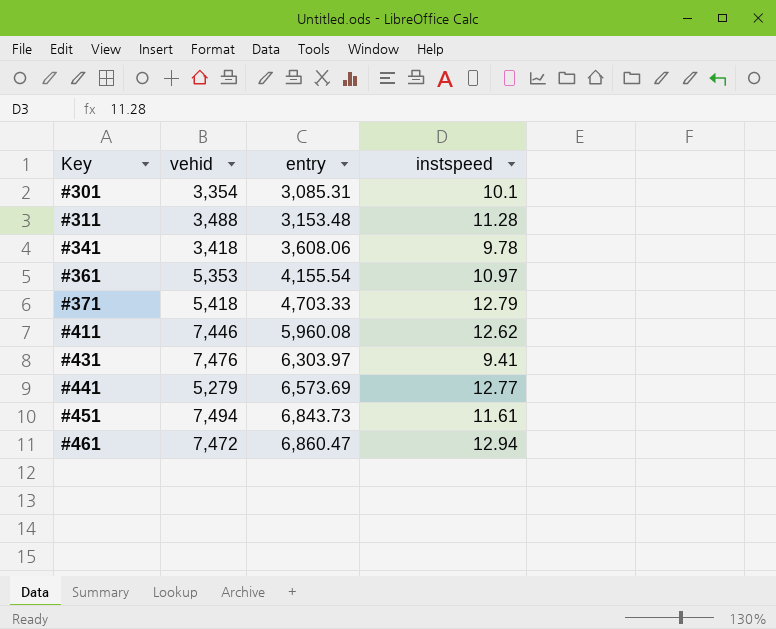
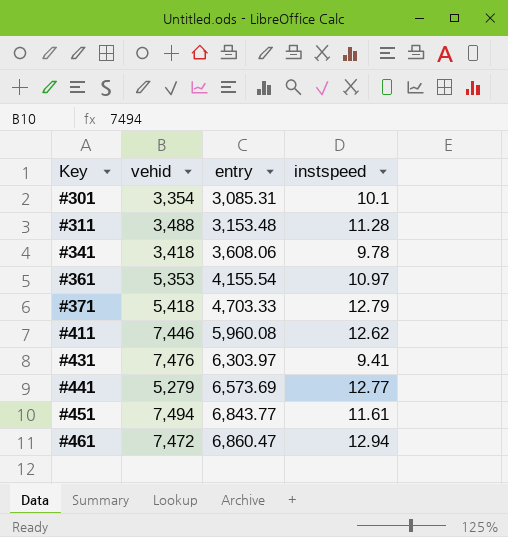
#451 | entry: 6,843.73 -> 6,843.77

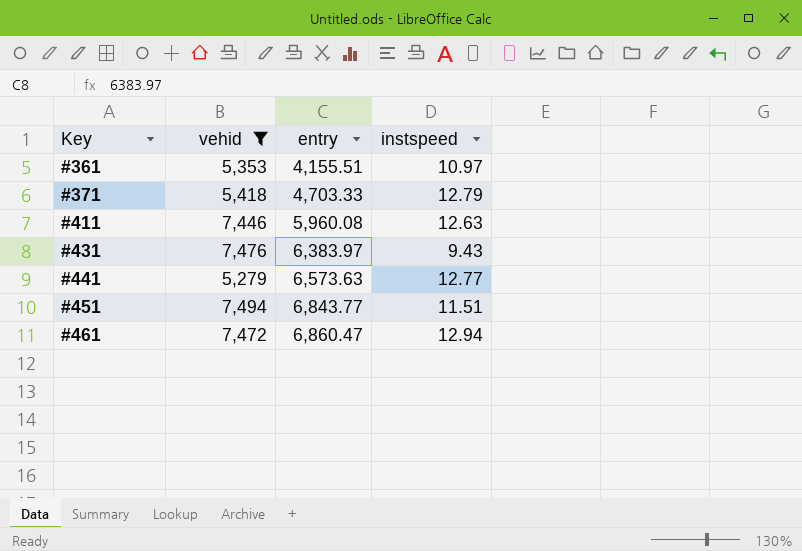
filter: none -> vehid >= 5,279
#361 | entry: 4,155.54 -> 4,155.51
#411 | instspeed: 12.62 -> 12.63
#431 | entry: 6,303.97 -> 6,383.97
#431 | instspeed: 9.41 -> 9.43
#441 | entry: 6,573.69 -> 6,573.63
#451 | instspeed: 11.61 -> 11.51

